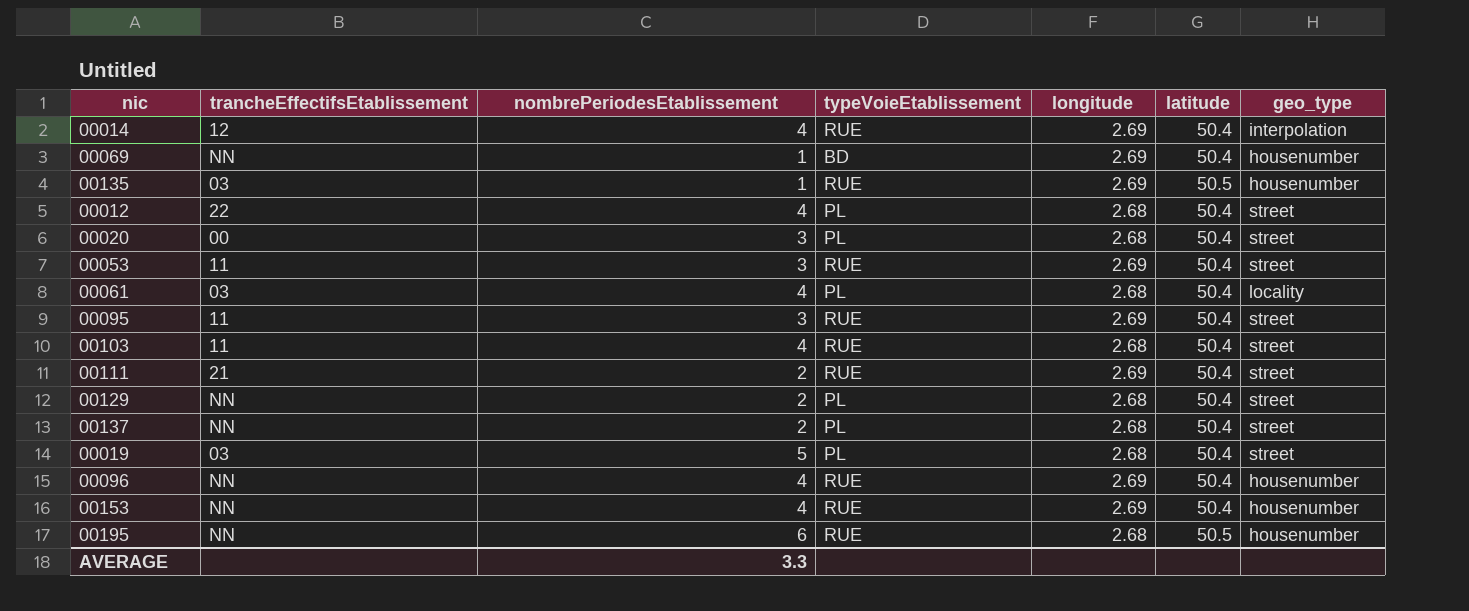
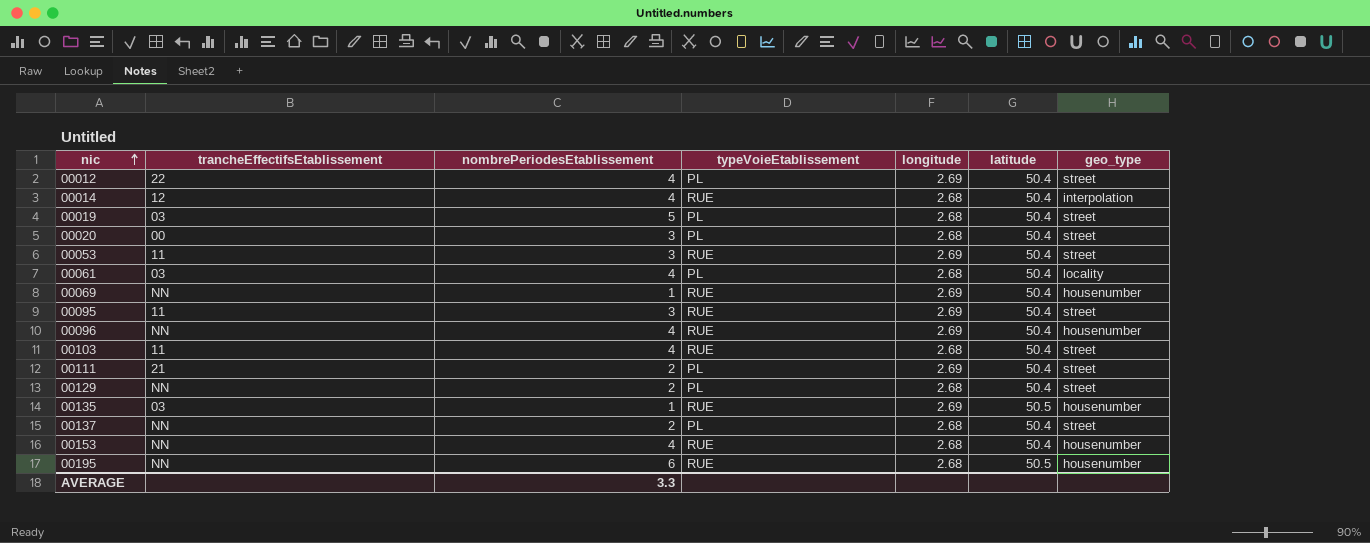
row order: none -> nic ascending
00012 | longitude: 2.68 -> 2.69
00014 | longitude: 2.69 -> 2.68
00069 | typeVoieEtablissement: BD -> RUE
00111 | typeVoieEtablissement: RUE -> PL
00153 | longitude: 2.69 -> 2.68

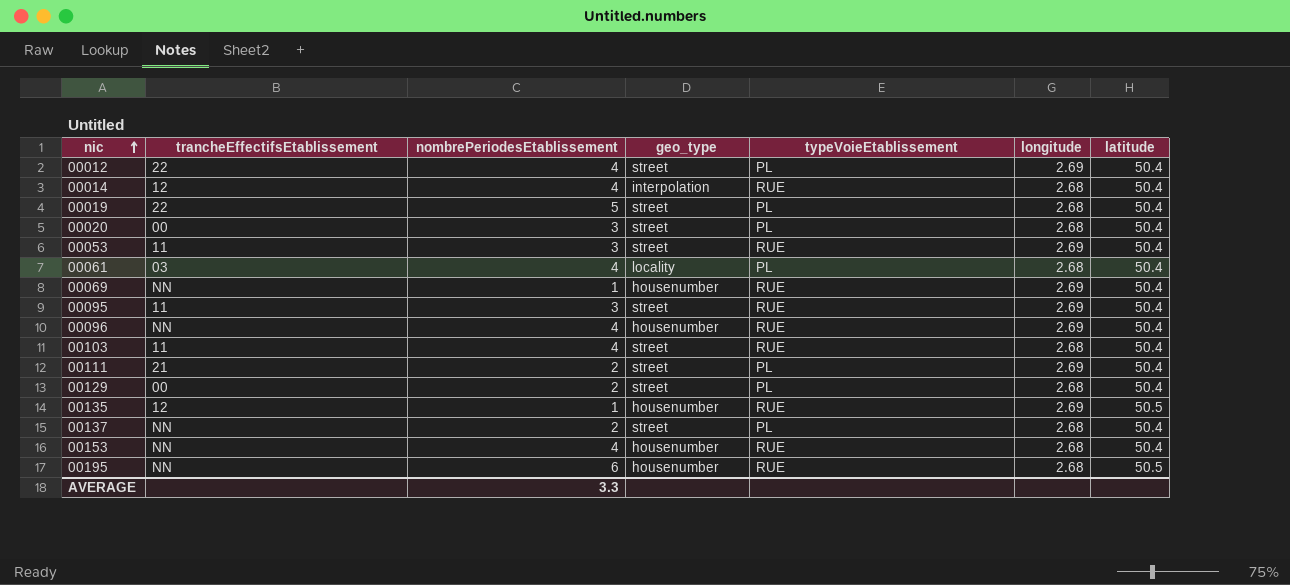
column geo_type | position: 7 -> 4
00019 | trancheEffectifsEtablissement: 03 -> 22
00129 | trancheEffectifsEtablissement: NN -> 00
00135 | trancheEffectifsEtablissement: 03 -> 12

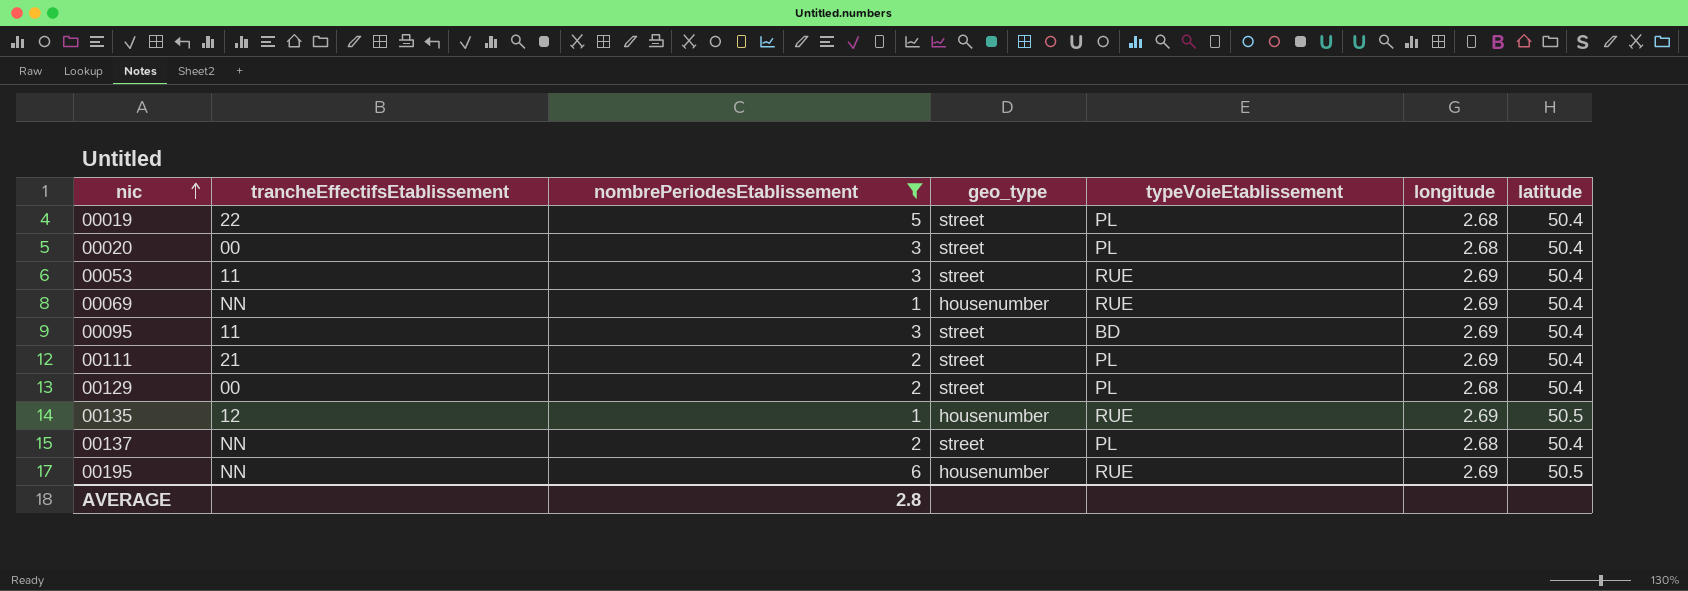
filter: none -> nombrePeriodesEtablissement != 4
00095 | typeVoieEtablissement: RUE -> BD
00195 | longitude: 2.68 -> 2.69
AVERAGE | nombrePeriodesEtablissement: 3.3 -> 2.8

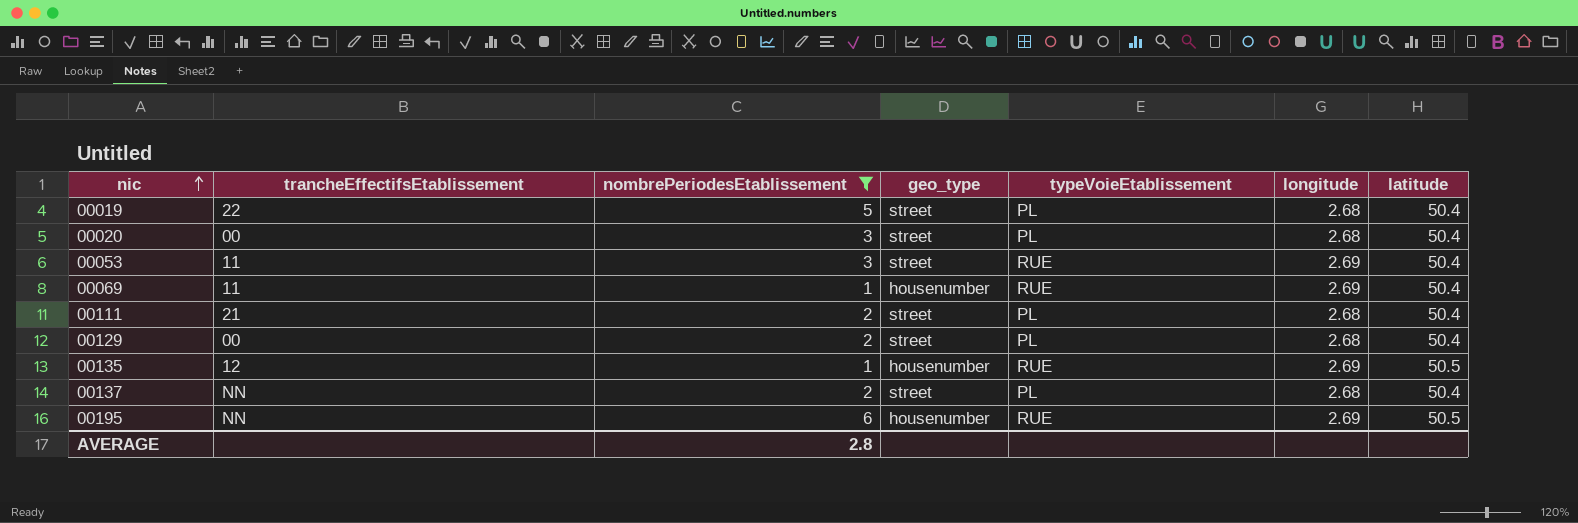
row 00095: 11 | 3 | street | BD | 2.69 | 50.4 -> none
00069 | trancheEffectifsEtablissement: NN -> 11
00111 | longitude: 2.69 -> 2.68

